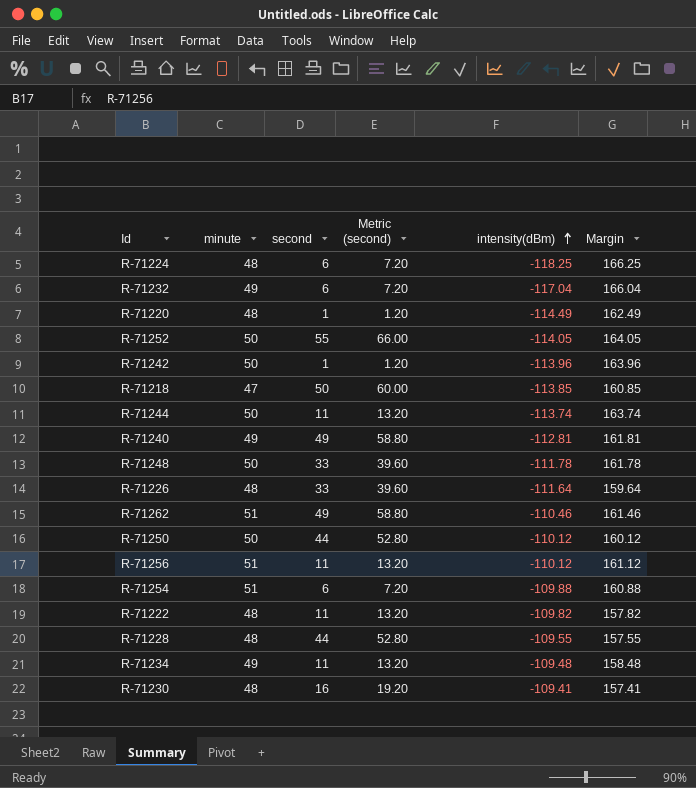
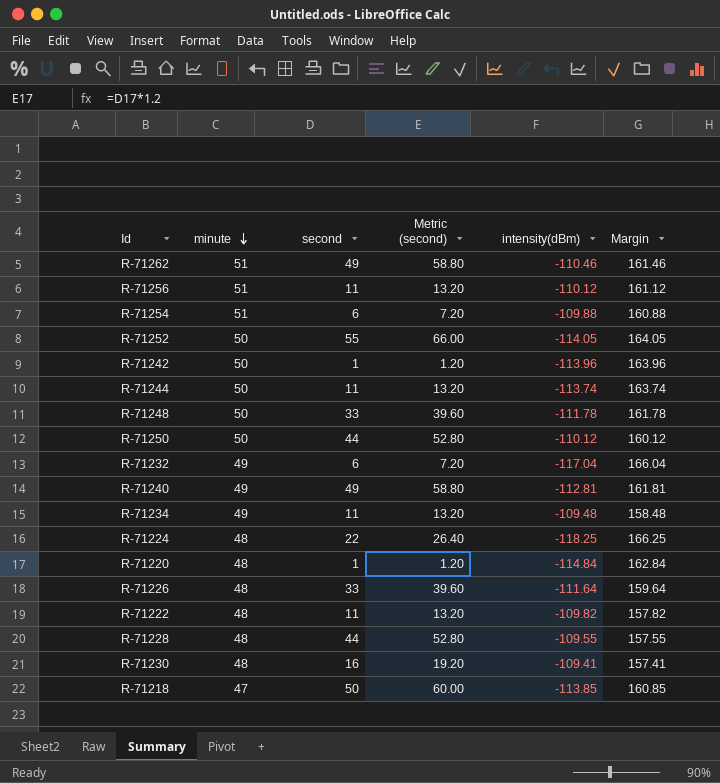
row order: intensity(dBm) ascending -> minute descending
R-71224 | second: 6 -> 22
R-71224 | Metric (second): 7.20 -> 26.40
R-71220 | intensity(dBm): -114.49 -> -114.84
R-71220 | Margin: 162.49 -> 162.84

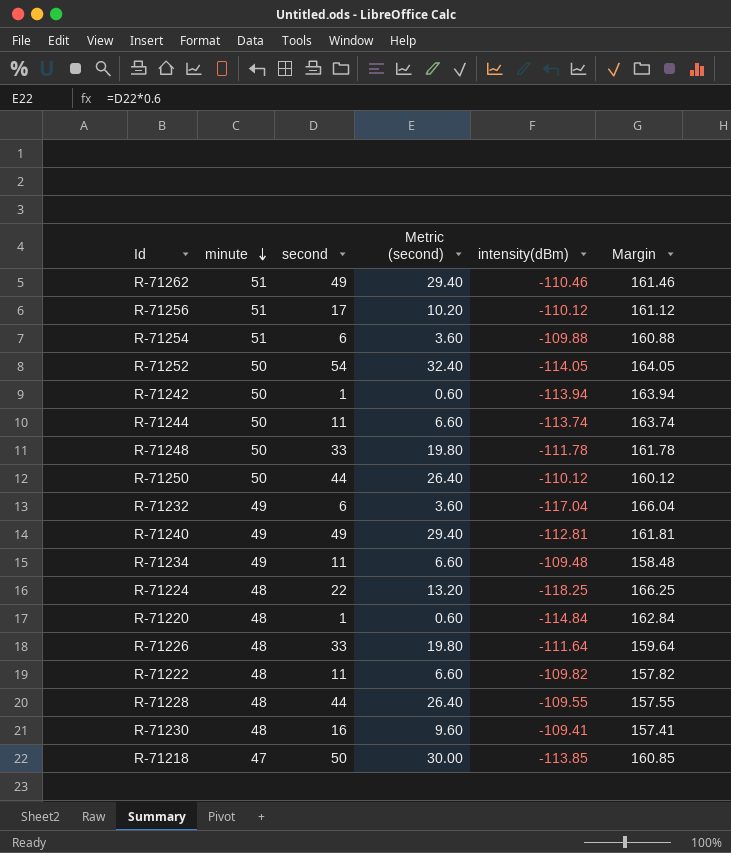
column Metric (second) | formula: [second] * 1.2 -> [second] * 0.6
R-71256 | second: 11 -> 17
R-71252 | second: 55 -> 54
R-71242 | intensity(dBm): -113.96 -> -113.94
R-71242 | Margin: 163.96 -> 163.94

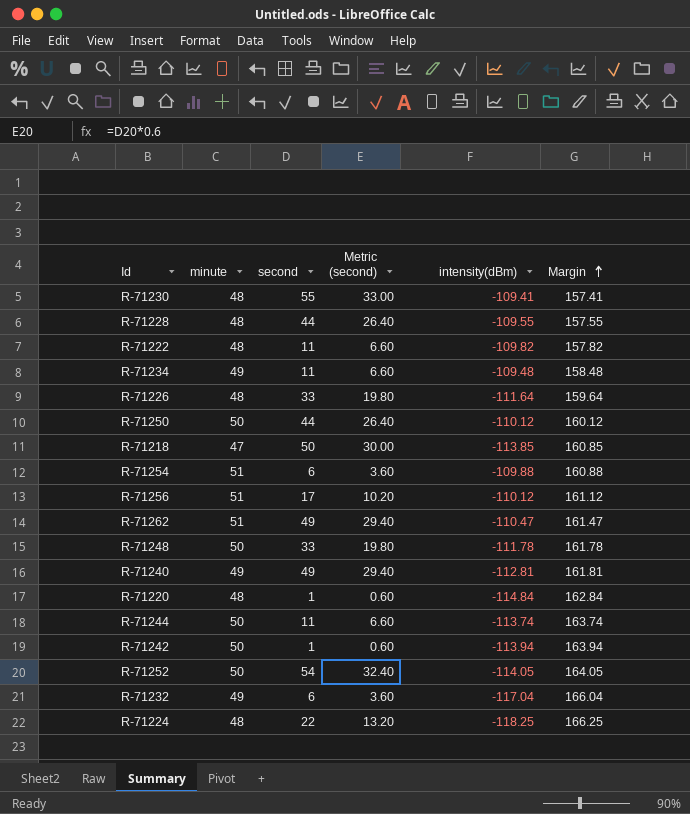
row order: minute descending -> Margin ascending
R-71230 | second: 16 -> 55
R-71230 | Metric (second): 9.60 -> 33.00
R-71262 | intensity(dBm): -110.46 -> -110.47
R-71262 | Margin: 161.46 -> 161.47

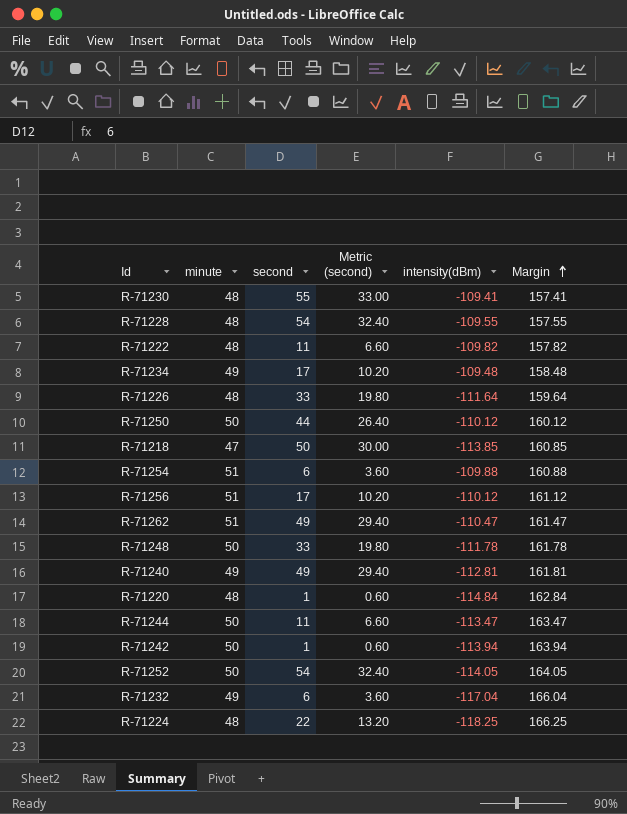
R-71228 | second: 44 -> 54
R-71228 | Metric (second): 26.40 -> 32.40
R-71234 | second: 11 -> 17
R-71234 | Metric (second): 6.60 -> 10.20
R-71244 | intensity(dBm): -113.74 -> -113.47
R-71244 | Margin: 163.74 -> 163.47

